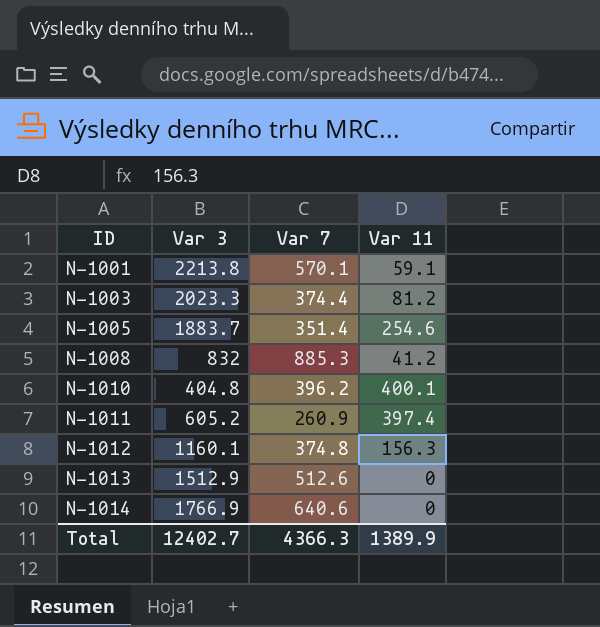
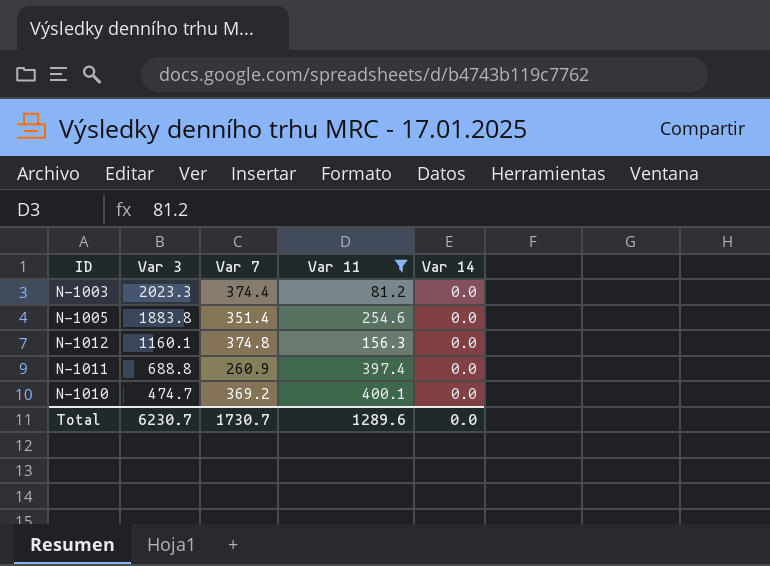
filter: none -> Var 11 >= 81.2
row order: ID ascending -> Var 3 descending
column Var 14 | position: none -> 5
N-1005 | Var 3: 1883.7 -> 1883.8
N-1011 | Var 3: 605.2 -> 688.8
N-1010 | Var 3: 404.8 -> 474.7
N-1010 | Var 7: 396.2 -> 369.2
Total | Var 3: 12402.7 -> 6230.7
Total | Var 7: 4366.3 -> 1730.7
Total | Var 11: 1389.9 -> 1289.6

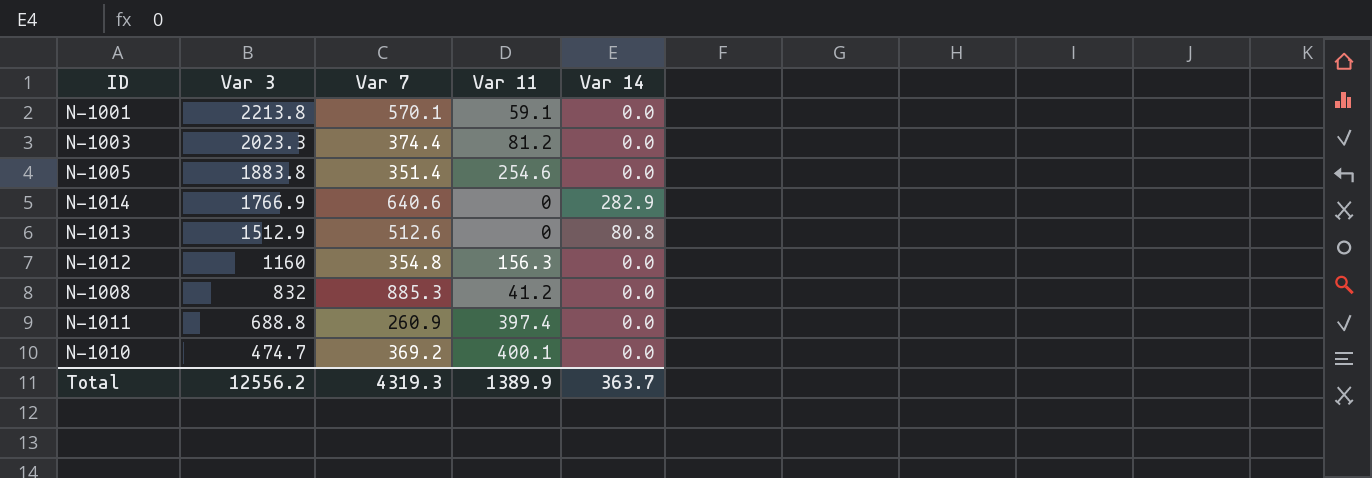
filter: Var 11 >= 81.2 -> none
N-1012 | Var 3: 1160.1 -> 1160
N-1012 | Var 7: 374.8 -> 354.8
Total | Var 3: 6230.7 -> 12556.2
Total | Var 7: 1730.7 -> 4319.3
Total | Var 11: 1289.6 -> 1389.9
Total | Var 14: 0.0 -> 363.7

